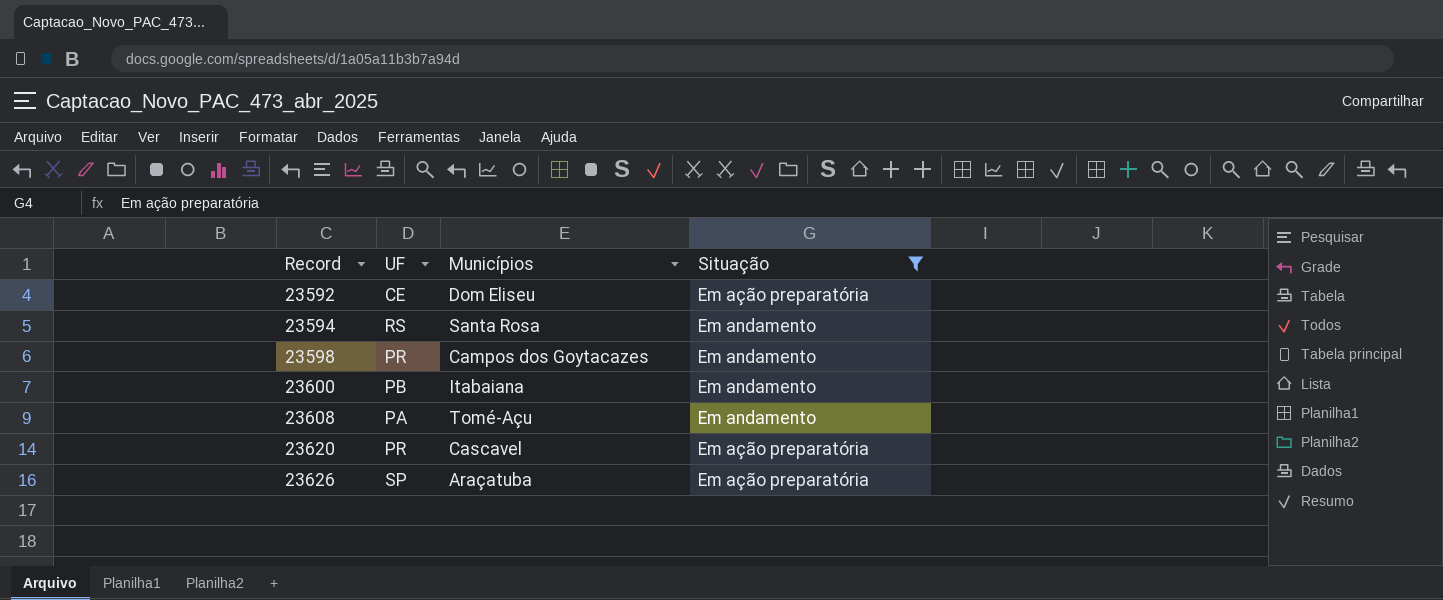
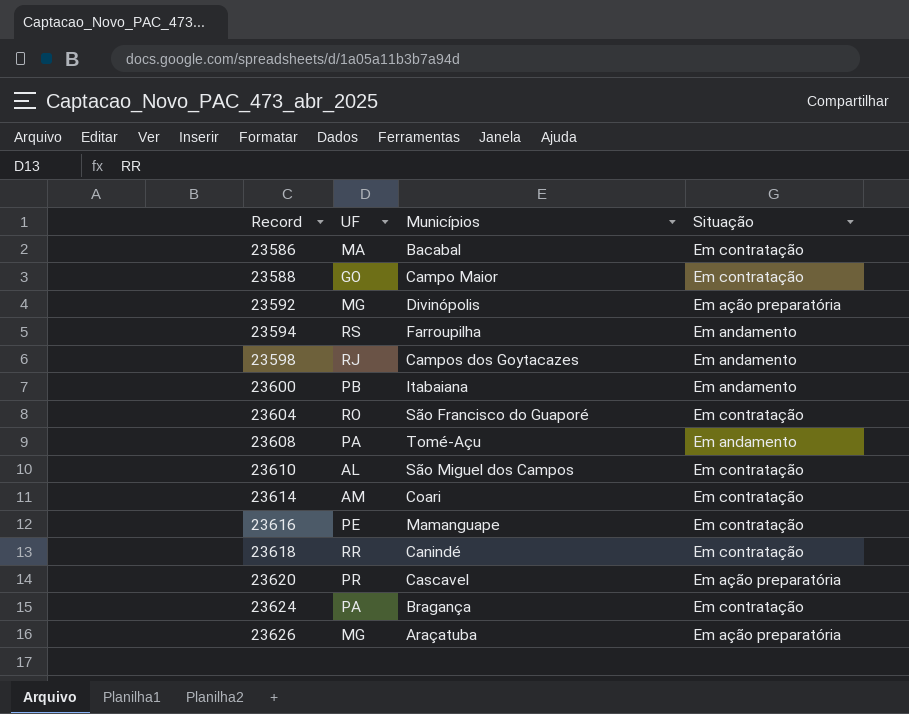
filter: Situação != Em contratação -> none
23592 | UF: CE -> MG
23592 | Municípios: Dom Eliseu -> Divinópolis
23594 | Municípios: Santa Rosa -> Farroupilha
23598 | UF: PR -> RJ
23626 | UF: SP -> MG

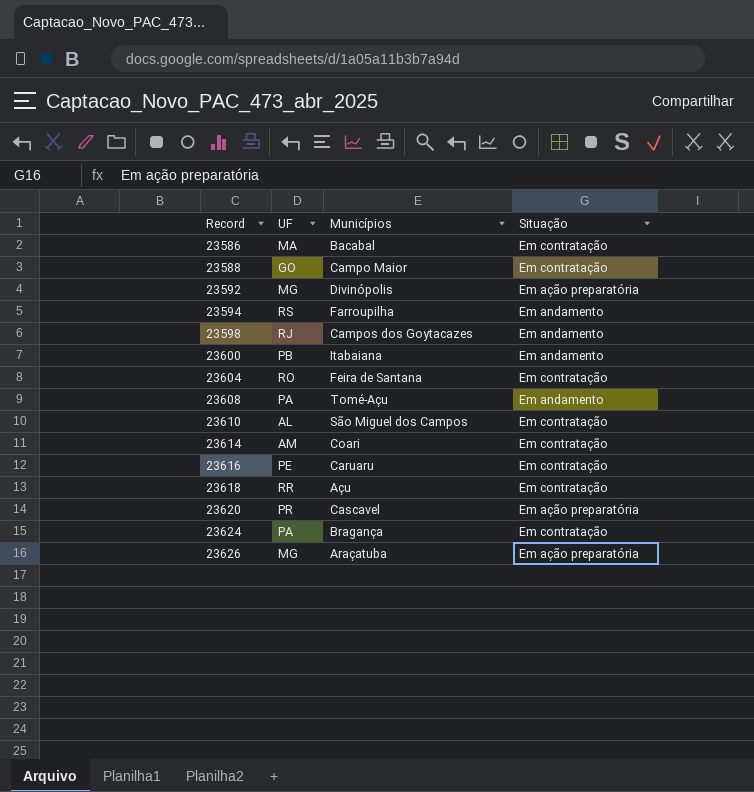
23604 | Municípios: São Francisco do Guaporé -> Feira de Santana
23616 | Municípios: Mamanguape -> Caruaru
23618 | Municípios: Canindé -> Açu

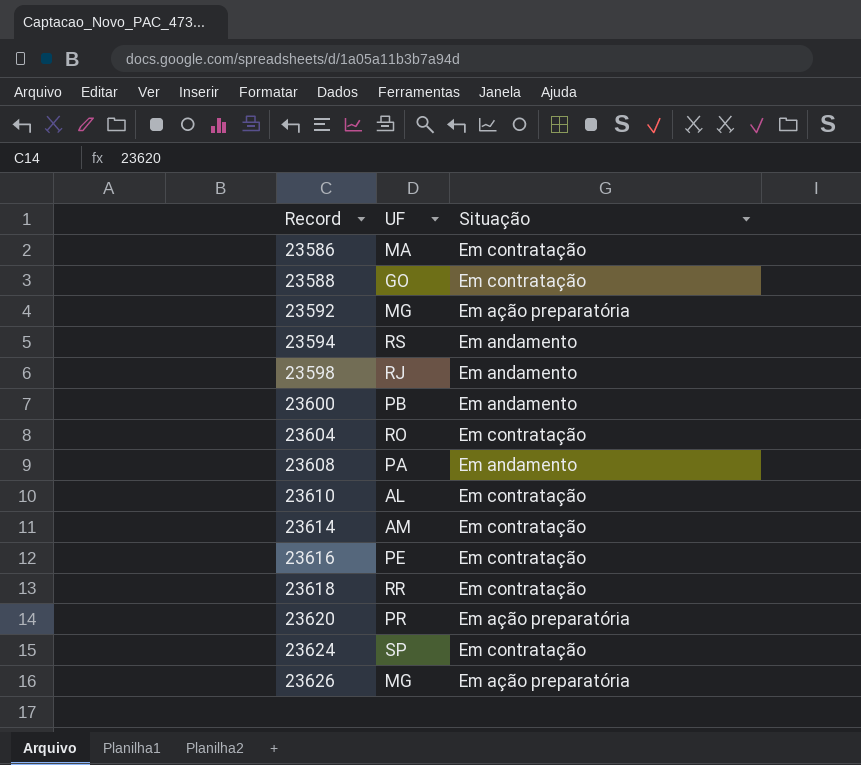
column Municípios | position: 3 -> none
23624 | UF: PA -> SP

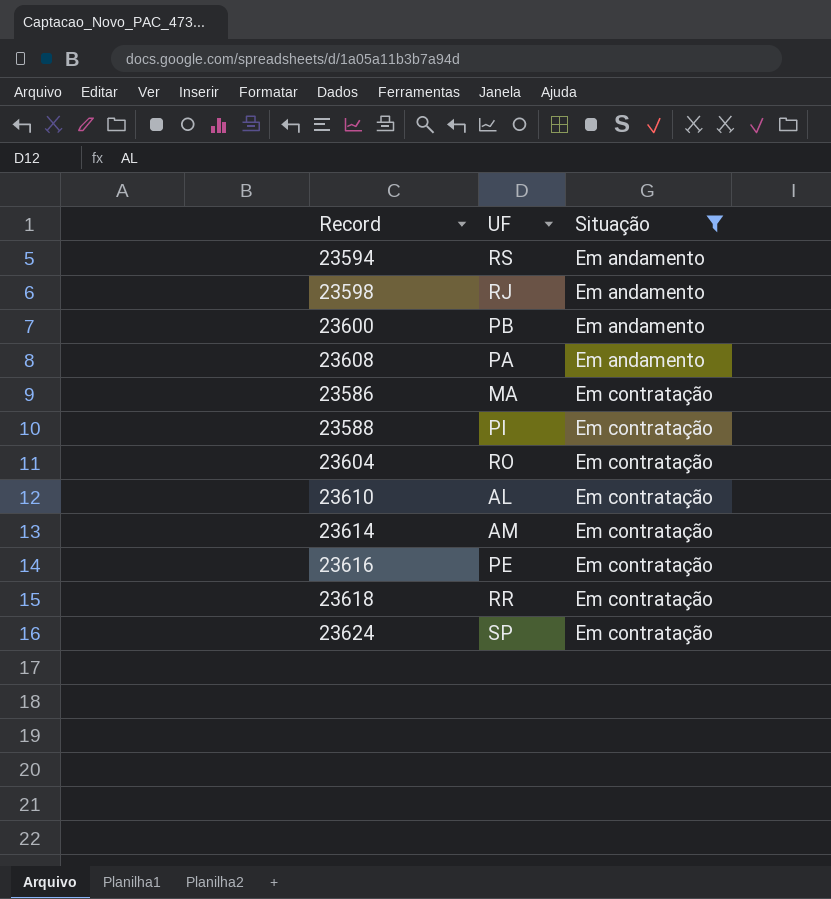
filter: none -> Situação != Em ação preparatória
row order: Record ascending -> Situação ascending
23588 | UF: GO -> PI

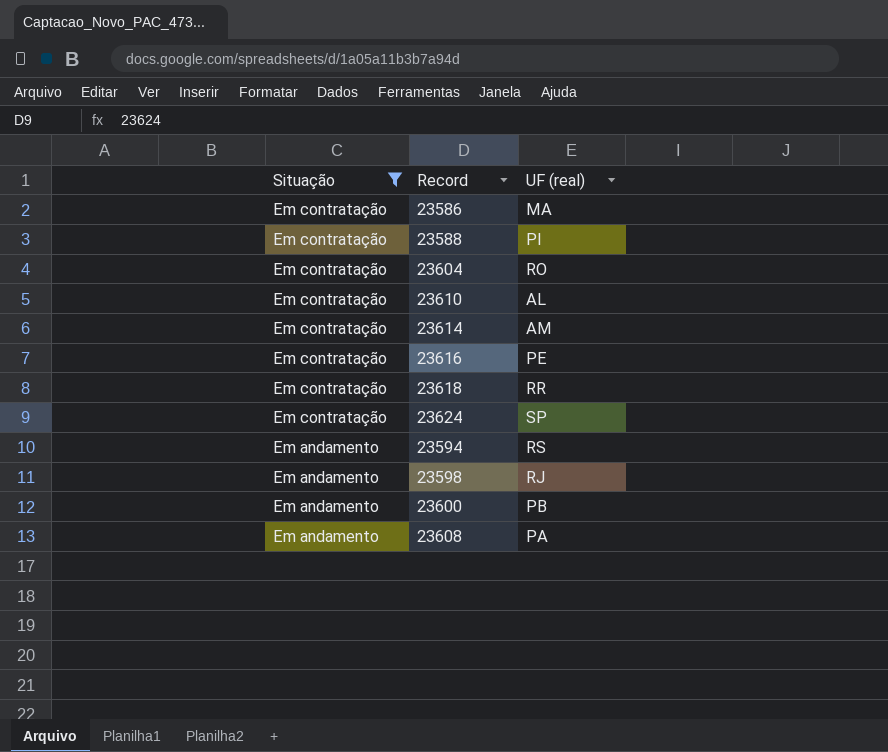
row order: Situação ascending -> Situação descending
column Situação | position: 3 -> 1
column name: UF -> UF (real)

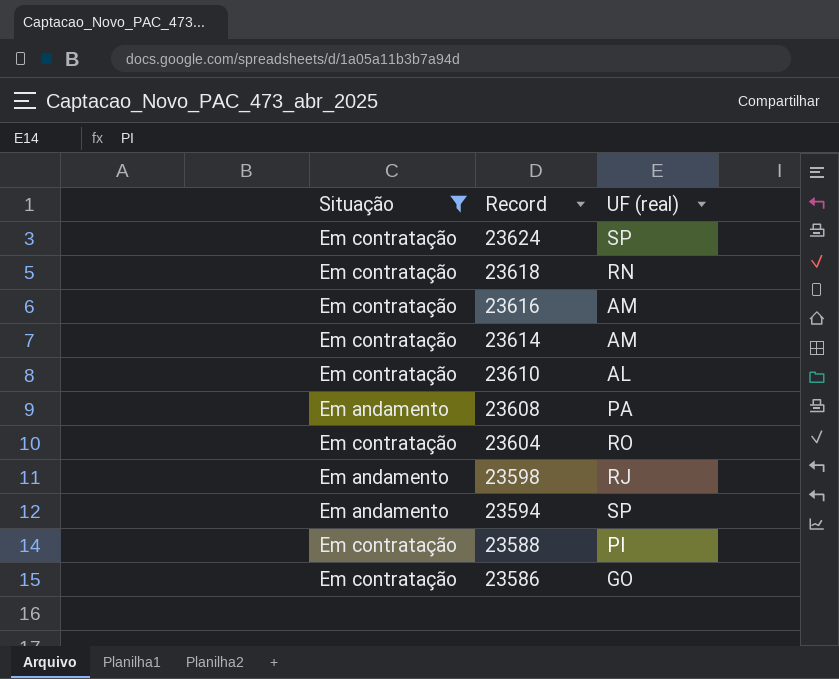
row order: Situação descending -> Record descending
row 23600: Em andamento | PB -> none
23618 | UF (real): RR -> RN
23616 | UF (real): PE -> AM
23594 | UF (real): RS -> SP
23586 | UF (real): MA -> GO

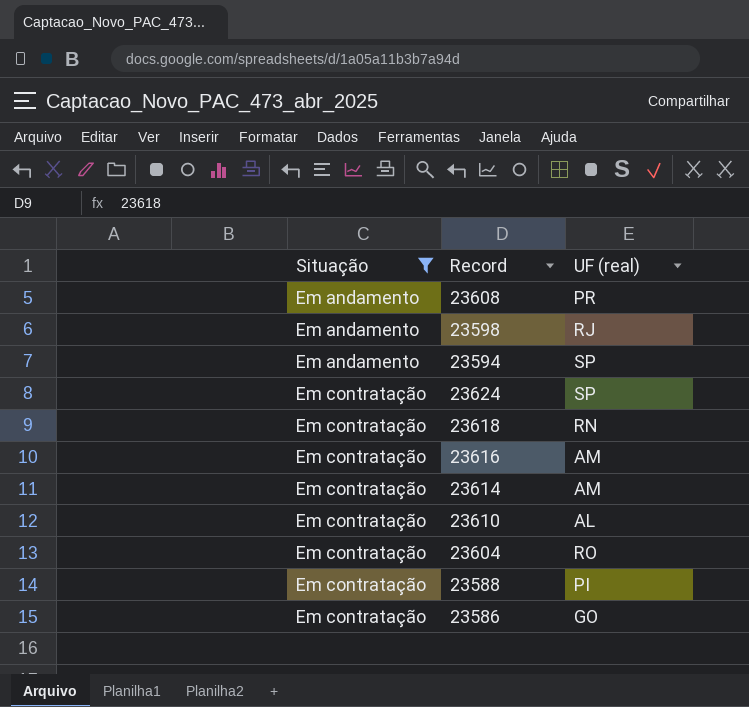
row order: Record descending -> Situação ascending
23608 | UF (real): PA -> PR

